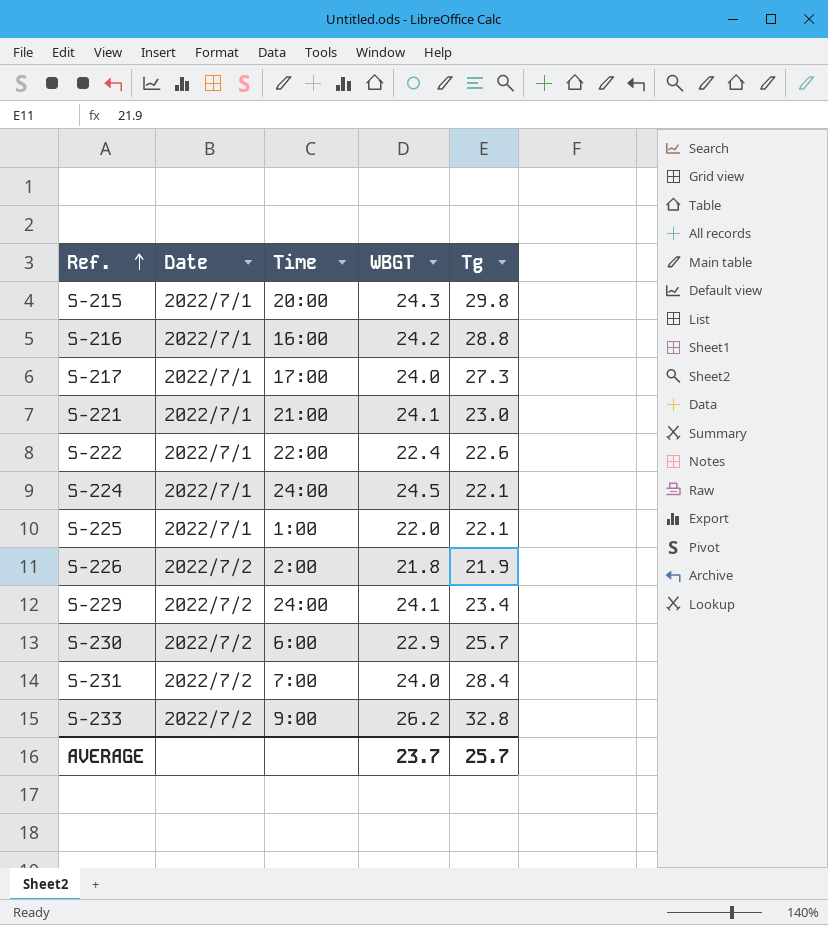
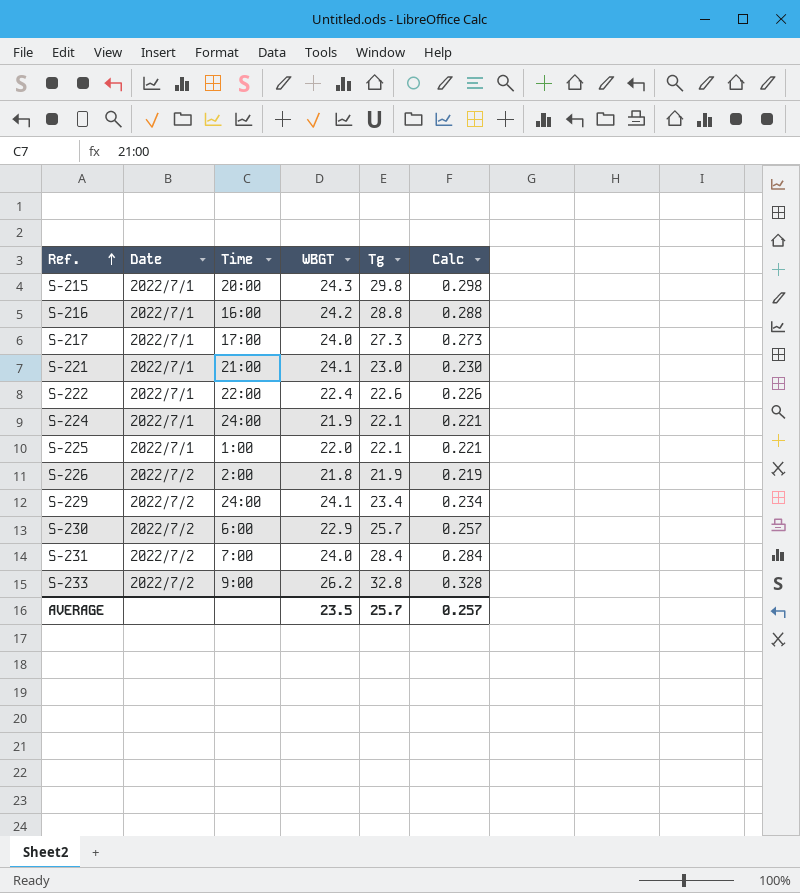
column Calc | formula: none -> [Tg] * 0.01
S-224 | WBGT: 24.5 -> 21.9
AVERAGE | WBGT: 23.7 -> 23.5

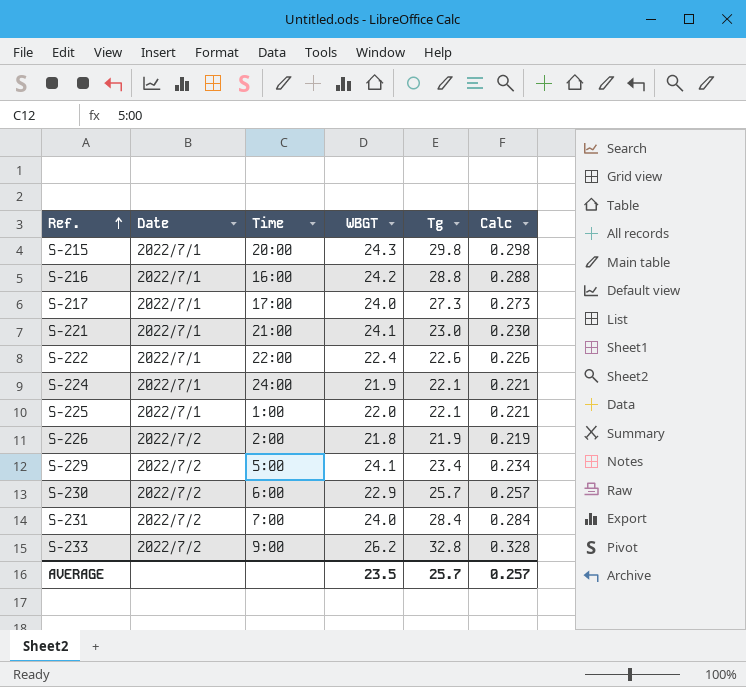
S-229 | Time: 24:00 -> 5:00

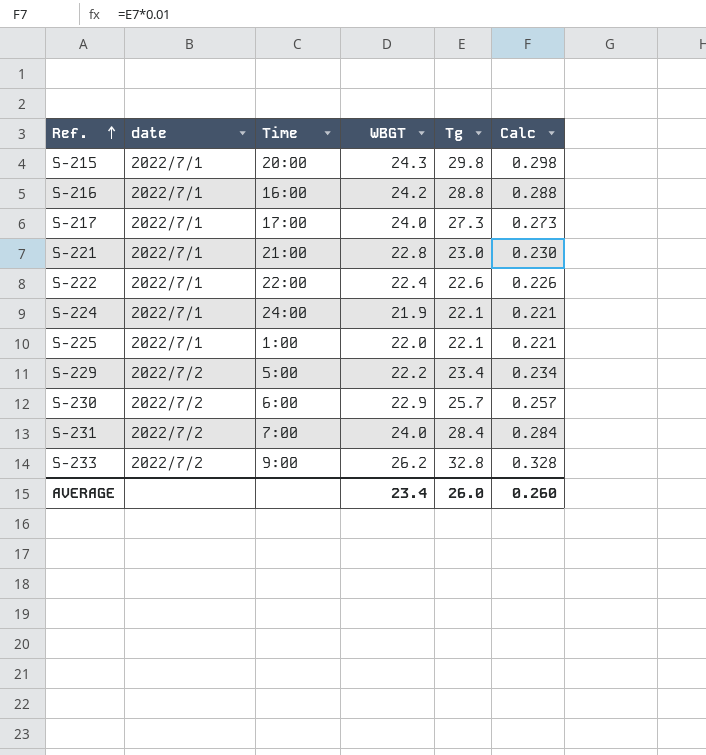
column name: Date -> date
row S-226: 2022/7/2 | 2:00 | 21.8 | 21.9 | 0.219 -> none
S-221 | WBGT: 24.1 -> 22.8
S-229 | WBGT: 24.1 -> 22.2
AVERAGE | WBGT: 23.5 -> 23.4
AVERAGE | Tg: 25.7 -> 26.0
AVERAGE | Calc: 0.257 -> 0.260

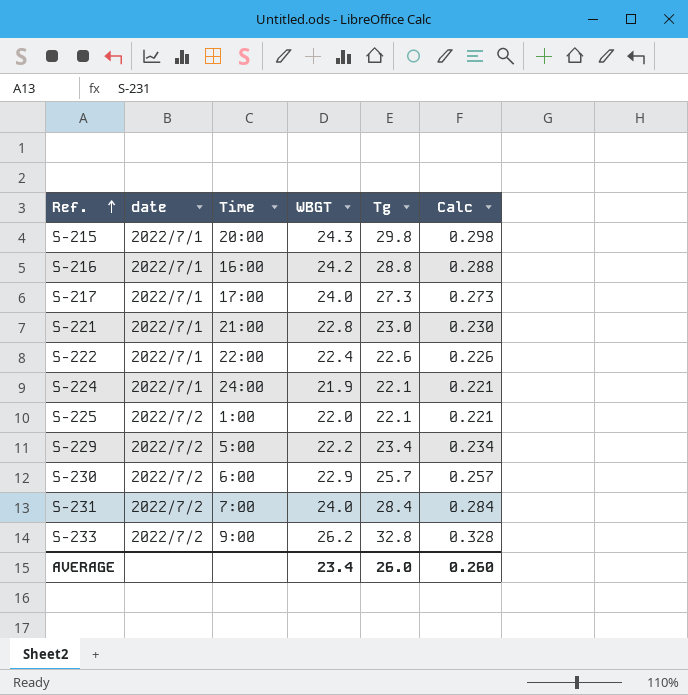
S-225 | date: 2022/7/1 -> 2022/7/2

